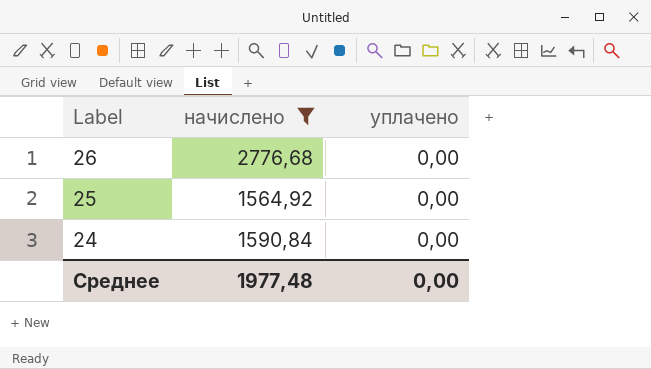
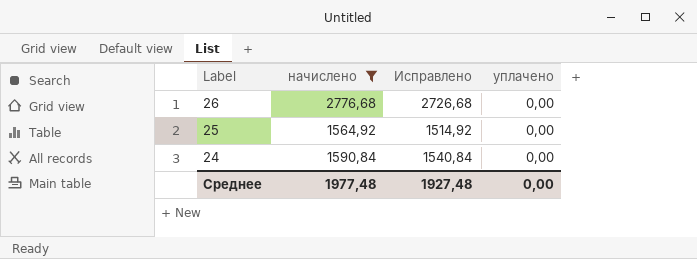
column Исправлено | formula: none -> [начислено] - 50

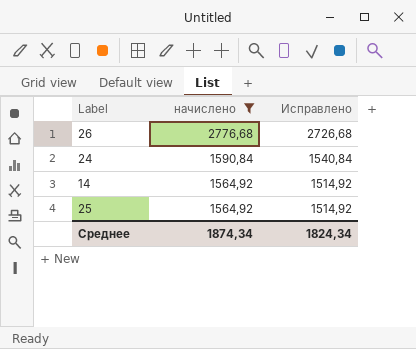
row order: Label descending -> начислено descending
column уплачено | position: 4 -> none
row 14: none -> 1564,92 | 1514,92
Среднее | начислено: 1977,48 -> 1874,34
Среднее | Исправлено: 1927,48 -> 1824,34

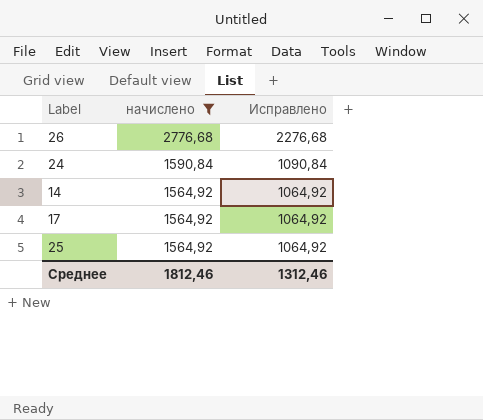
column Исправлено | formula: [начислено] - 50 -> [начислено] - 500
row 17: none -> 1564,92 | 1064,92
Среднее | начислено: 1874,34 -> 1812,46
Среднее | Исправлено: 1824,34 -> 1312,46

